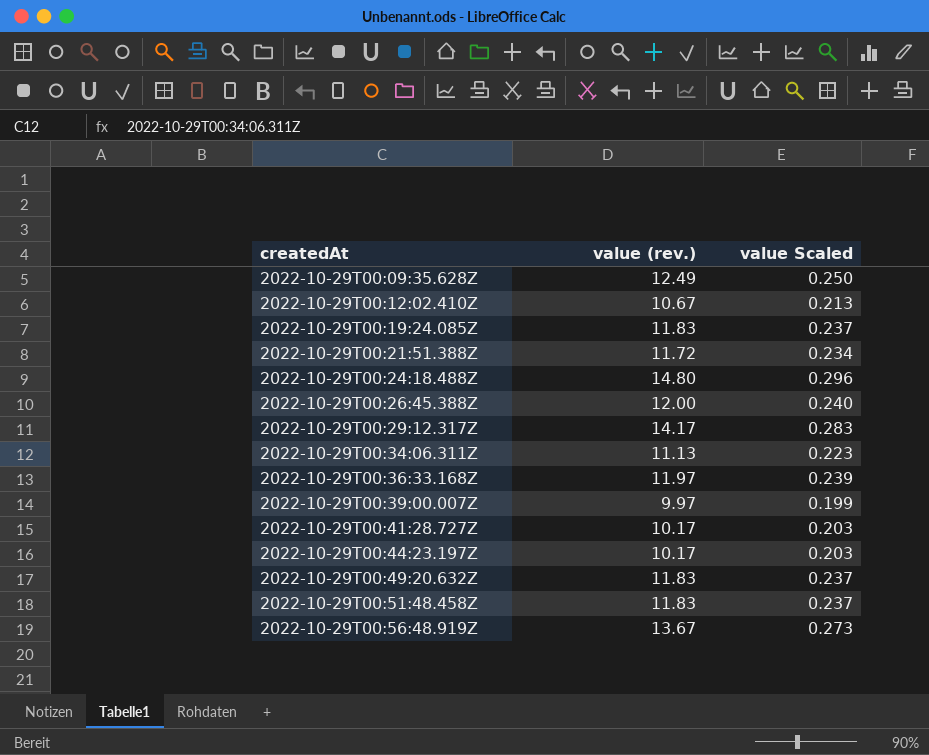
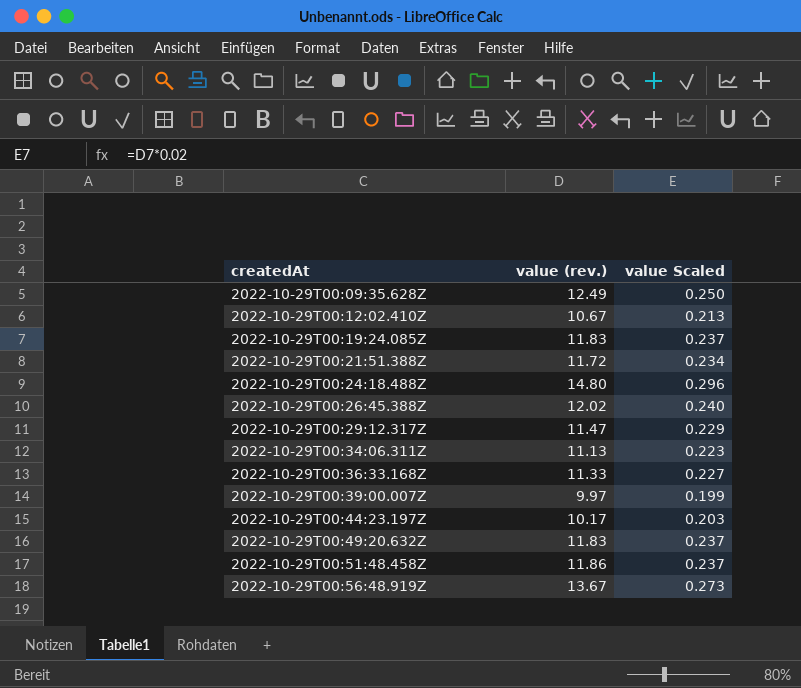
row 2022-10-29T00:41:28.727Z: 10.17 | 0.203 -> none
2022-10-29T00:26:45.388Z | value (rev.): 12.00 -> 12.02
2022-10-29T00:29:12.317Z | value (rev.): 14.17 -> 11.47
2022-10-29T00:29:12.317Z | value Scaled: 0.283 -> 0.229
2022-10-29T00:36:33.168Z | value (rev.): 11.97 -> 11.33
2022-10-29T00:36:33.168Z | value Scaled: 0.239 -> 0.227
2022-10-29T00:51:48.458Z | value (rev.): 11.83 -> 11.86

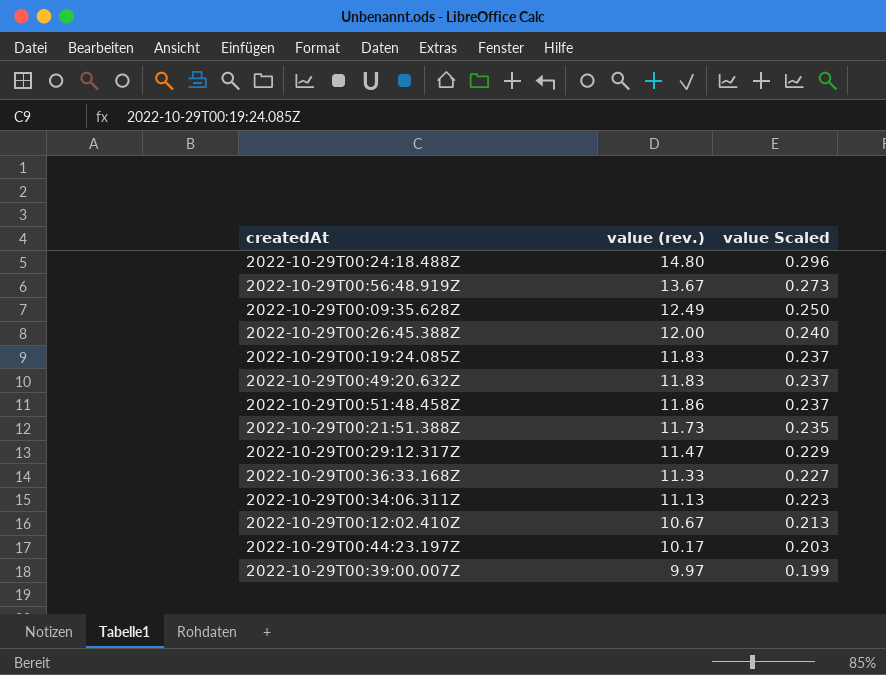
row order: createdAt ascending -> value Scaled descending
2022-10-29T00:26:45.388Z | value (rev.): 12.02 -> 12.00
2022-10-29T00:21:51.388Z | value (rev.): 11.72 -> 11.73
2022-10-29T00:21:51.388Z | value Scaled: 0.234 -> 0.235

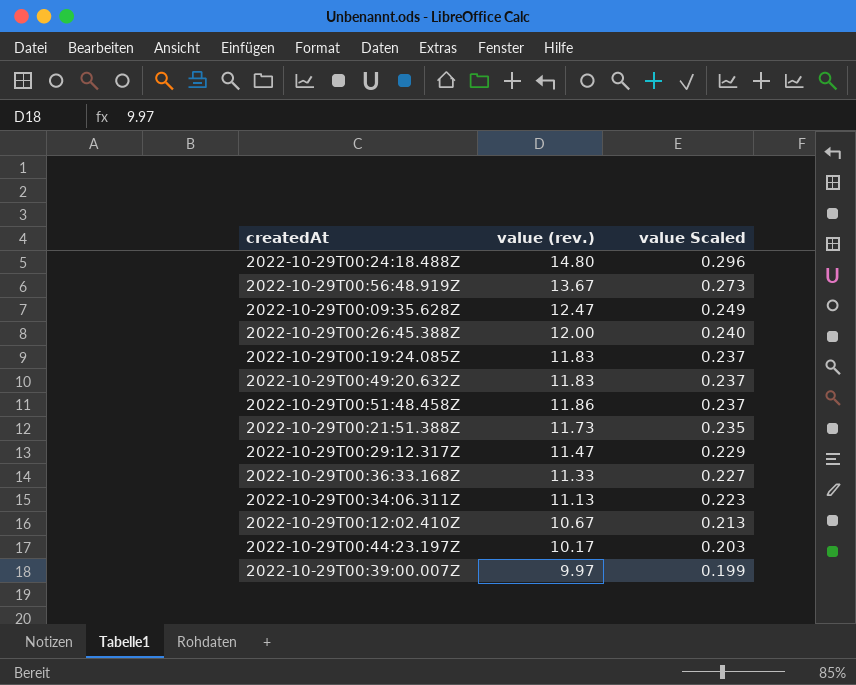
2022-10-29T00:09:35.628Z | value (rev.): 12.49 -> 12.47
2022-10-29T00:09:35.628Z | value Scaled: 0.250 -> 0.249

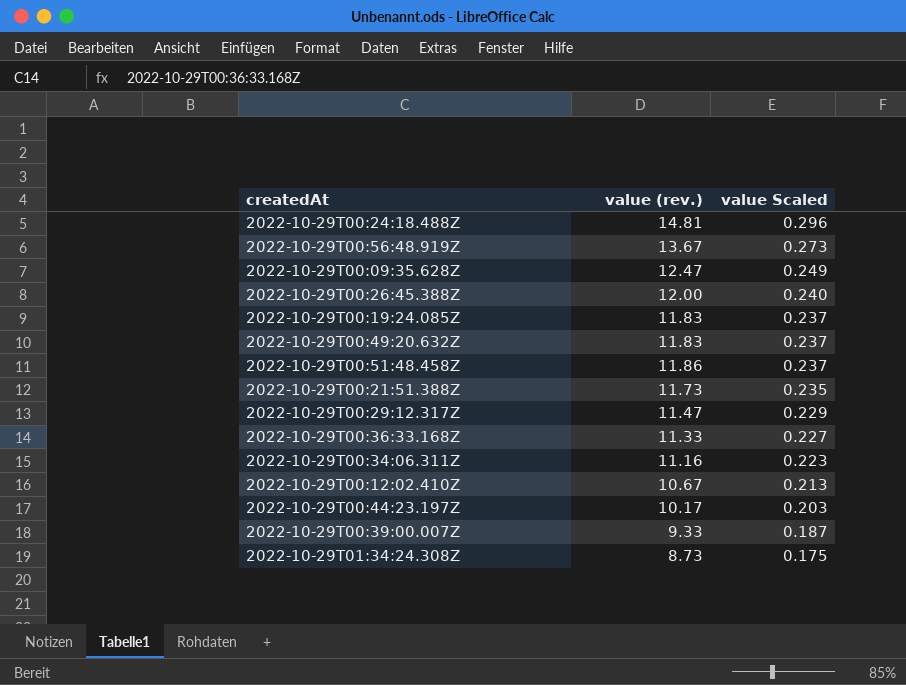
2022-10-29T00:24:18.488Z | value (rev.): 14.80 -> 14.81
2022-10-29T00:34:06.311Z | value (rev.): 11.13 -> 11.16
2022-10-29T00:39:00.007Z | value (rev.): 9.97 -> 9.33
2022-10-29T00:39:00.007Z | value Scaled: 0.199 -> 0.187
row 2022-10-29T01:34:24.308Z: none -> 8.73 | 0.175

